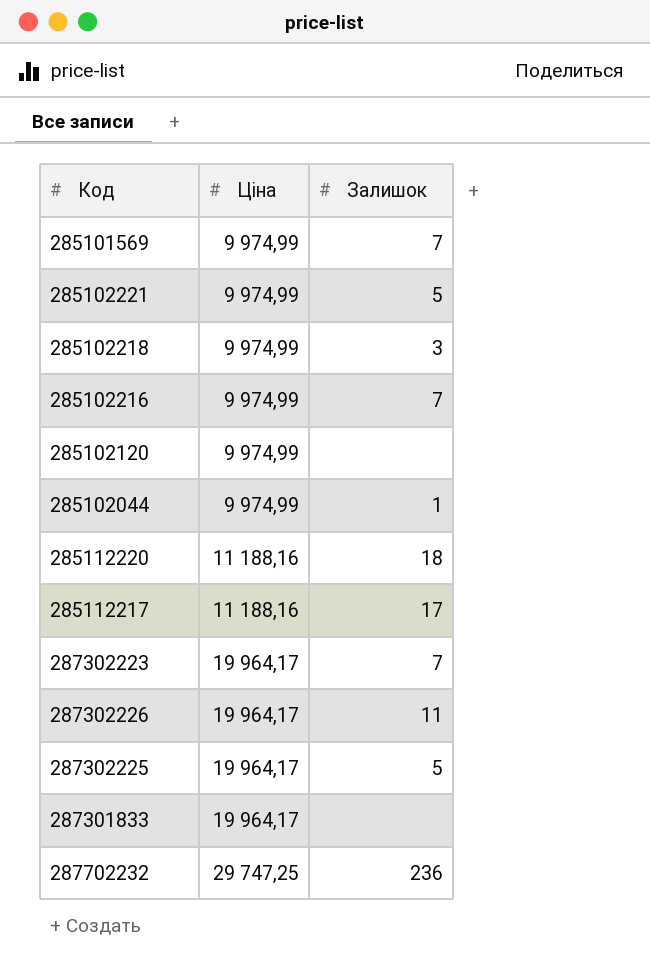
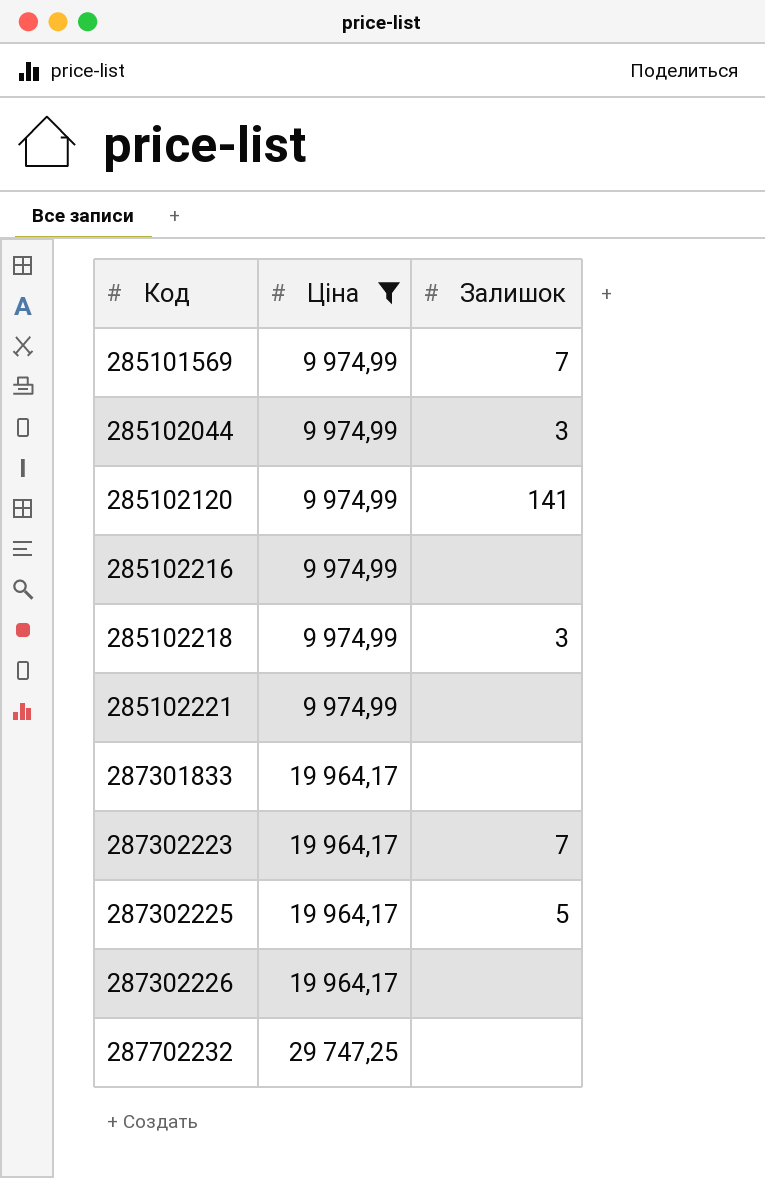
filter: none -> Ціна != 11 188,16
row order: Ціна ascending -> Код ascending
285102044 | Залишок: 1 -> 3
285102120 | Залишок: none -> 141
285102216 | Залишок: 7 -> none
285102221 | Залишок: 5 -> none
287302226 | Залишок: 11 -> none
287702232 | Залишок: 236 -> none

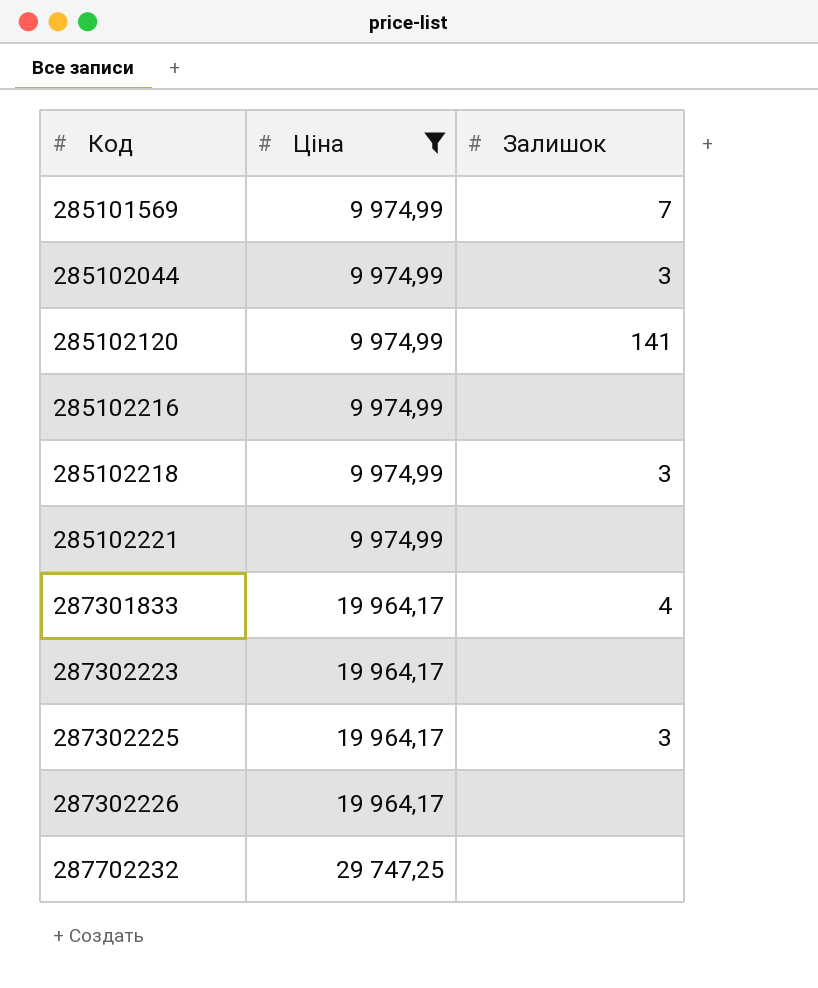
287301833 | Залишок: none -> 4
287302223 | Залишок: 7 -> none
287302225 | Залишок: 5 -> 3

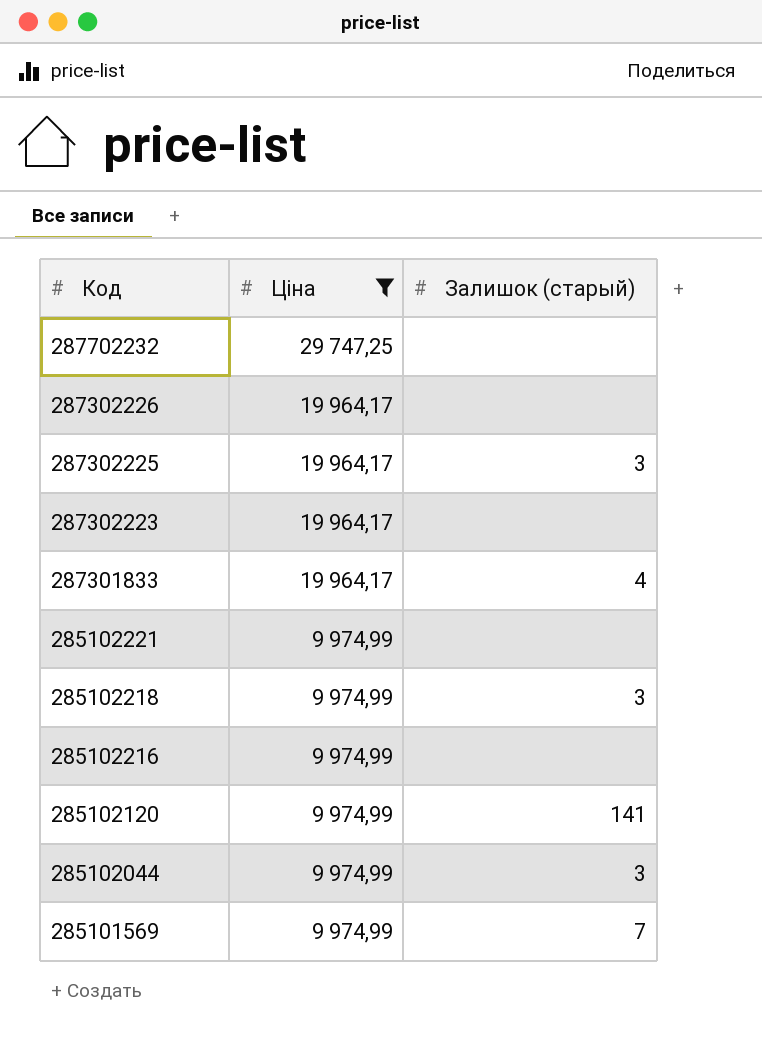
row order: Код ascending -> Код descending
column name: Залишок -> Залишок (старый)

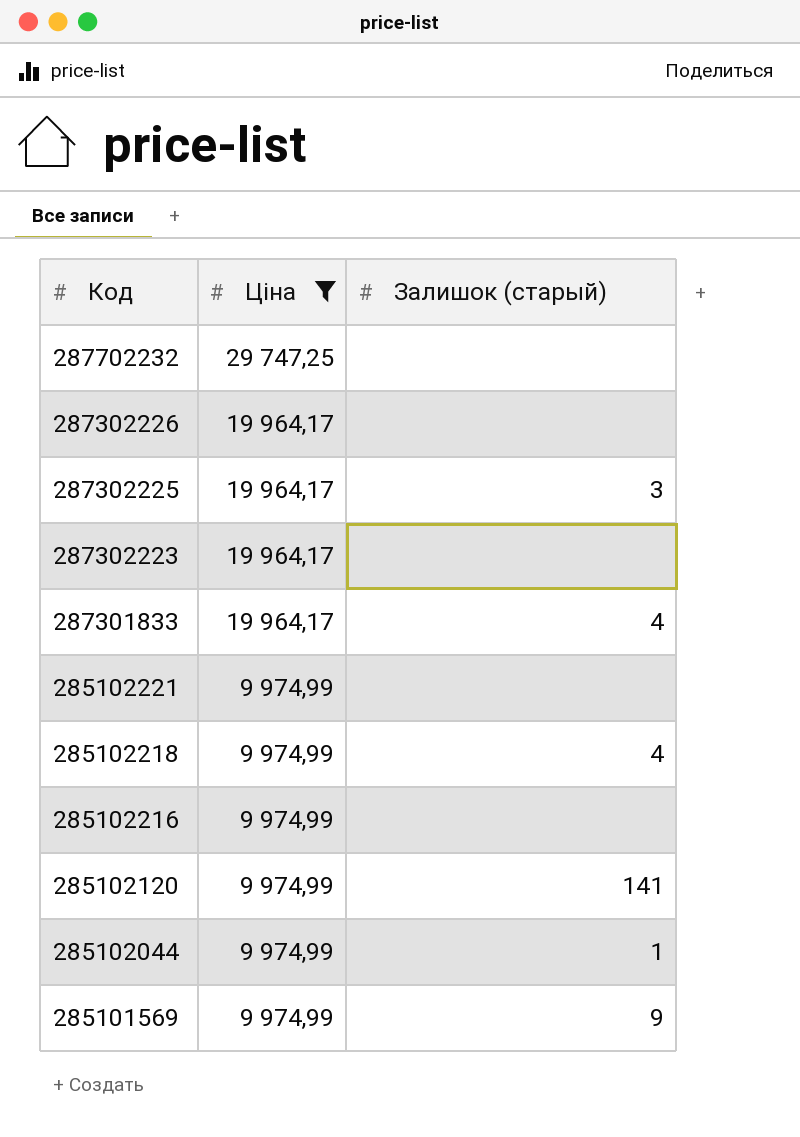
285102218 | Залишок (старый): 3 -> 4
285102044 | Залишок (старый): 3 -> 1
285101569 | Залишок (старый): 7 -> 9

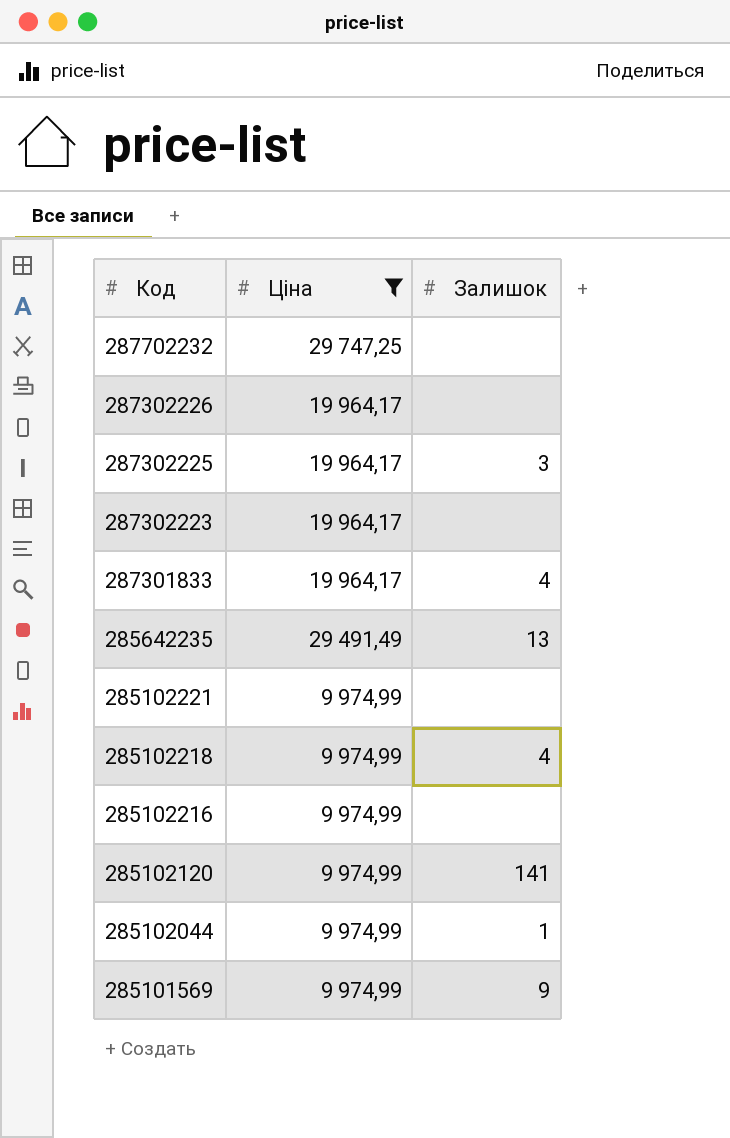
column name: Залишок (старый) -> Залишок
row 285642235: none -> 29 491,49 | 13

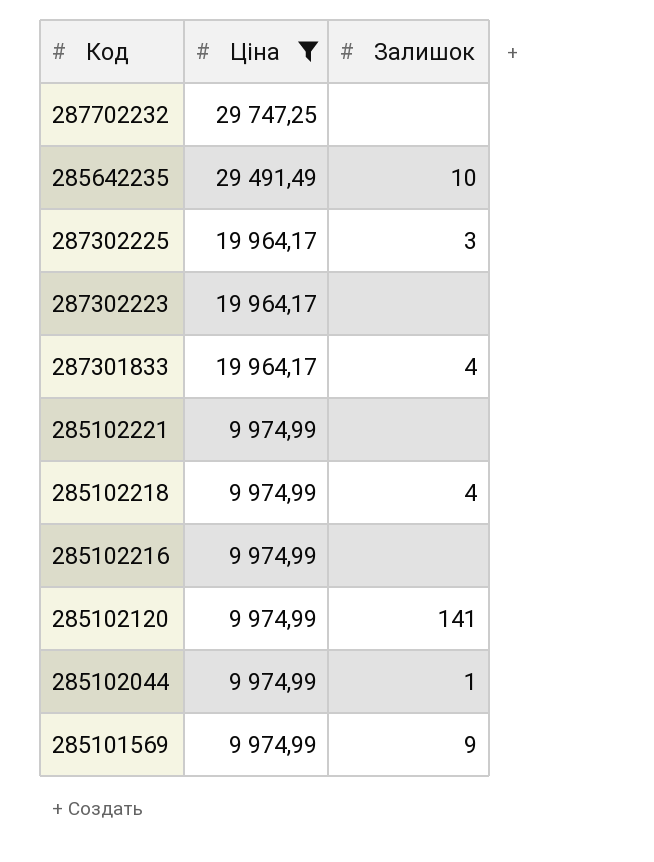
row order: Код descending -> Ціна descending
row 287302226: 19 964,17 | none -> none
285642235 | Залишок: 13 -> 10

